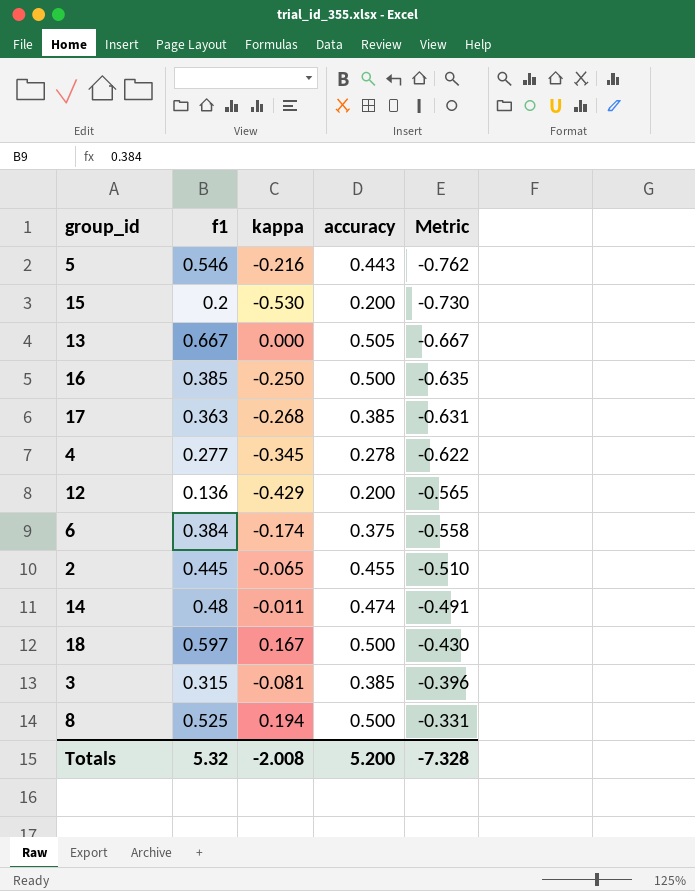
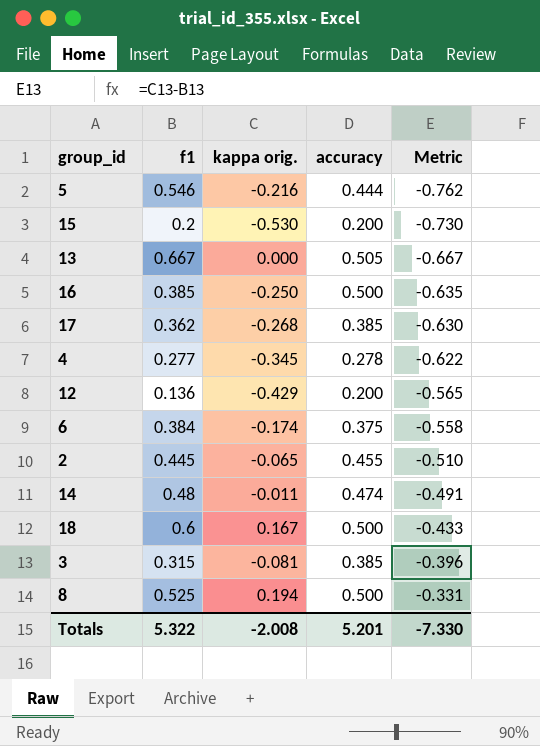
column name: kappa -> kappa orig.
5 | accuracy: 0.443 -> 0.444
17 | f1: 0.363 -> 0.362
17 | Metric: -0.631 -> -0.630
18 | f1: 0.597 -> 0.6
18 | Metric: -0.430 -> -0.433
Totals | f1: 5.32 -> 5.322
Totals | accuracy: 5.200 -> 5.201
Totals | Metric: -7.328 -> -7.330

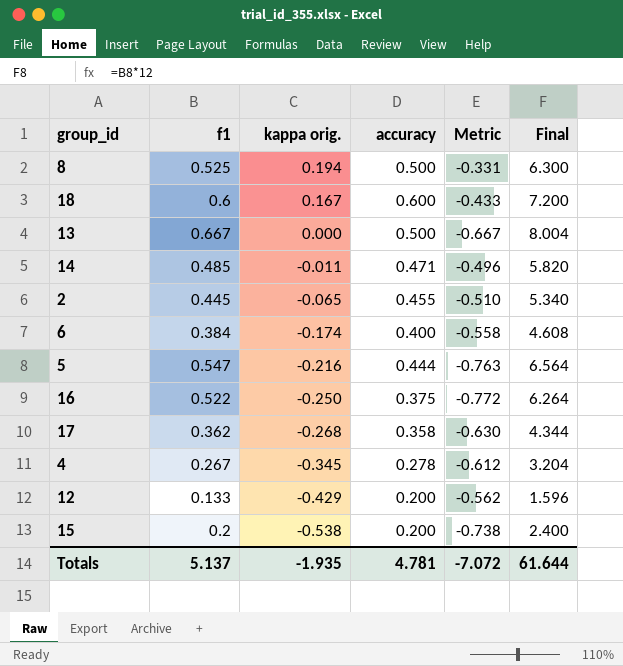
row order: Metric ascending -> kappa orig. descending
column Final | formula: none -> [f1] * 12
row 3: 0.315 | -0.081 | 0.385 | -0.396 -> none
18 | accuracy: 0.500 -> 0.600
13 | accuracy: 0.505 -> 0.500
14 | f1: 0.48 -> 0.485
14 | accuracy: 0.474 -> 0.471
14 | Metric: -0.491 -> -0.496
6 | accuracy: 0.375 -> 0.400
5 | f1: 0.546 -> 0.547
5 | Metric: -0.762 -> -0.763
16 | f1: 0.385 -> 0.522
16 | accuracy: 0.500 -> 0.375
16 | Metric: -0.635 -> -0.772
17 | accuracy: 0.385 -> 0.358
4 | f1: 0.277 -> 0.267
4 | Metric: -0.622 -> -0.612
12 | f1: 0.136 -> 0.133
12 | Metric: -0.565 -> -0.562
15 | kappa orig.: -0.530 -> -0.538
15 | Metric: -0.730 -> -0.738
Totals | f1: 5.322 -> 5.137
Totals | kappa orig.: -2.008 -> -1.935
Totals | accuracy: 5.201 -> 4.781
Totals | Metric: -7.330 -> -7.072

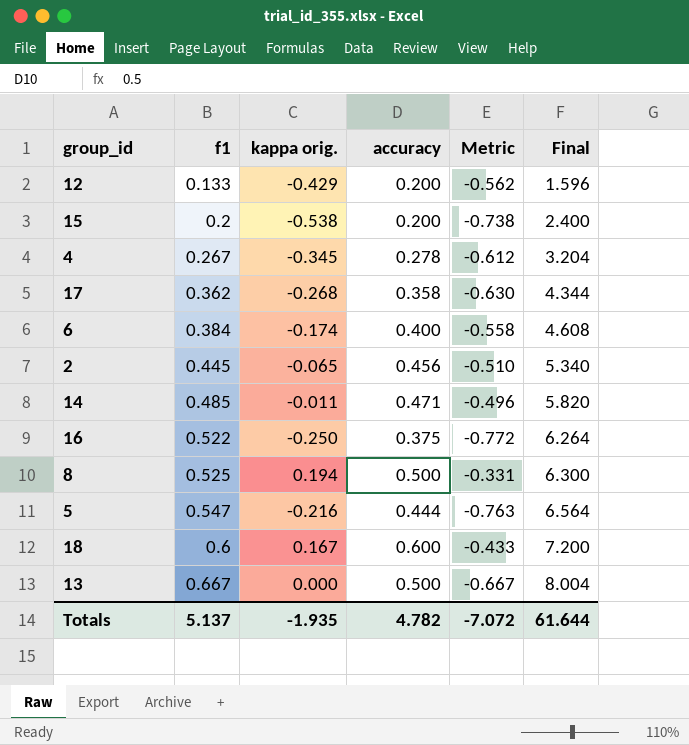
row order: kappa orig. descending -> f1 ascending
2 | accuracy: 0.455 -> 0.456
Totals | accuracy: 4.781 -> 4.782

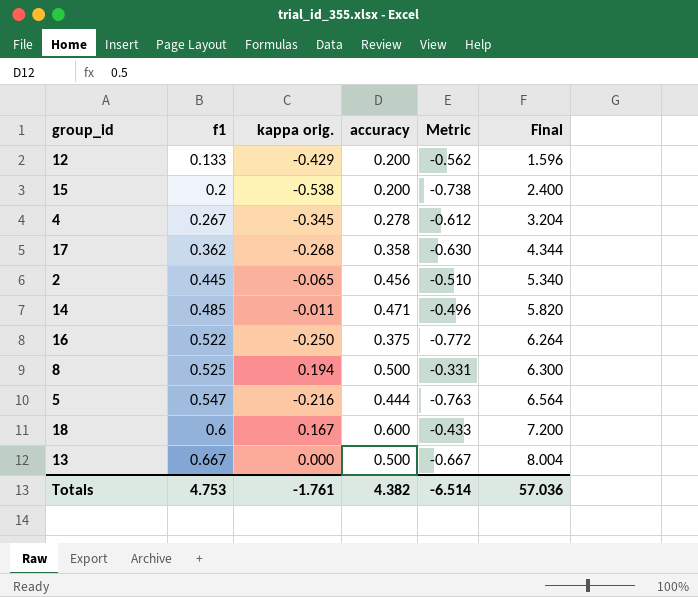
row 6: 0.384 | -0.174 | 0.400 | -0.558 | 4.608 -> none
Totals | f1: 5.137 -> 4.753
Totals | kappa orig.: -1.935 -> -1.761
Totals | accuracy: 4.782 -> 4.382
Totals | Metric: -7.072 -> -6.514
Totals | Final: 61.644 -> 57.036

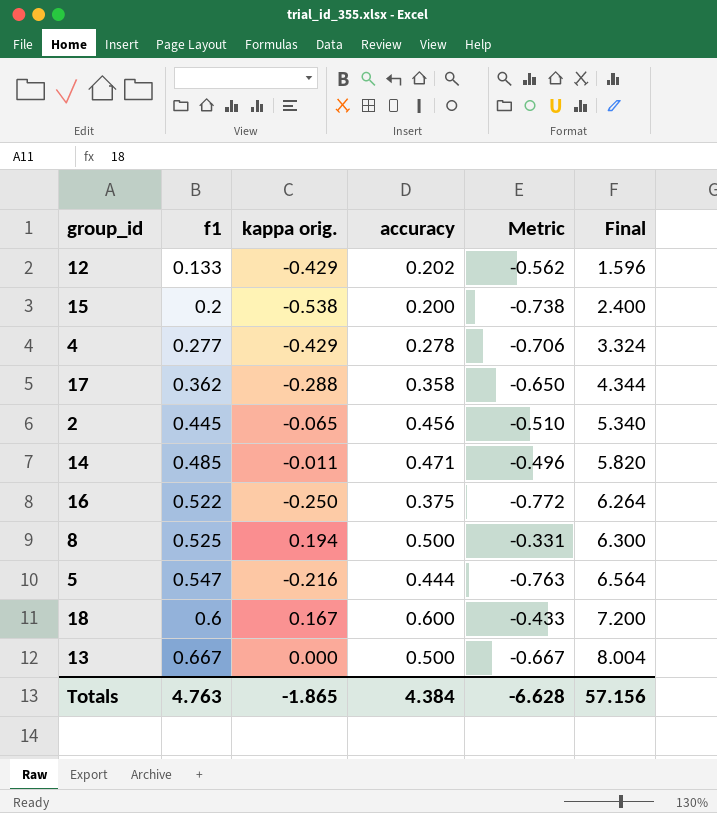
12 | accuracy: 0.200 -> 0.202
4 | f1: 0.267 -> 0.277
4 | kappa orig.: -0.345 -> -0.429
4 | Metric: -0.612 -> -0.706
4 | Final: 3.204 -> 3.324
17 | kappa orig.: -0.268 -> -0.288
17 | Metric: -0.630 -> -0.650
Totals | f1: 4.753 -> 4.763
Totals | kappa orig.: -1.761 -> -1.865
Totals | accuracy: 4.382 -> 4.384
Totals | Metric: -6.514 -> -6.628
Totals | Final: 57.036 -> 57.156

